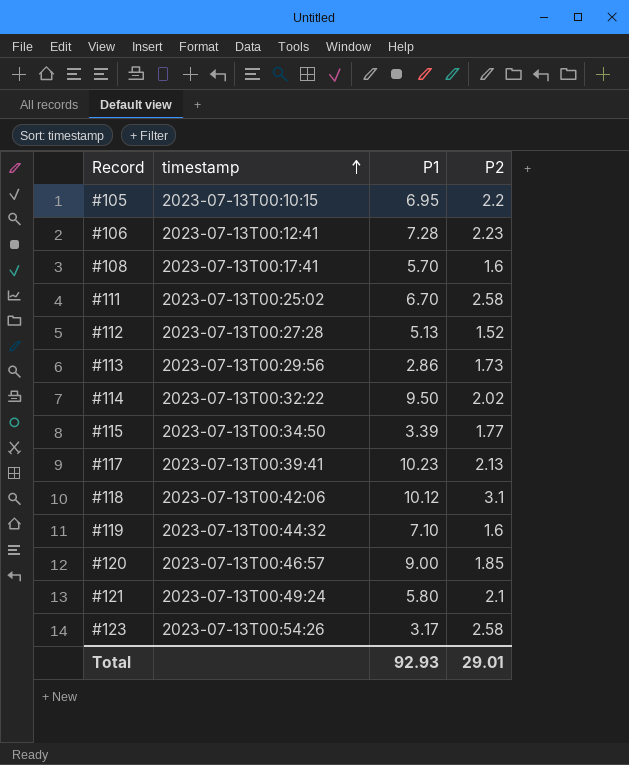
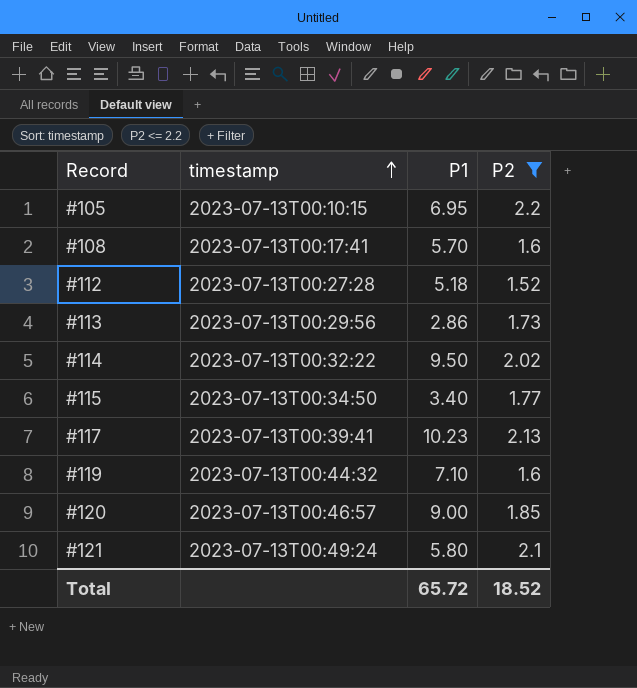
filter: none -> P2 <= 2.2
#112 | P1: 5.13 -> 5.18
#115 | P1: 3.39 -> 3.40
Total | P1: 92.93 -> 65.72
Total | P2: 29.01 -> 18.52

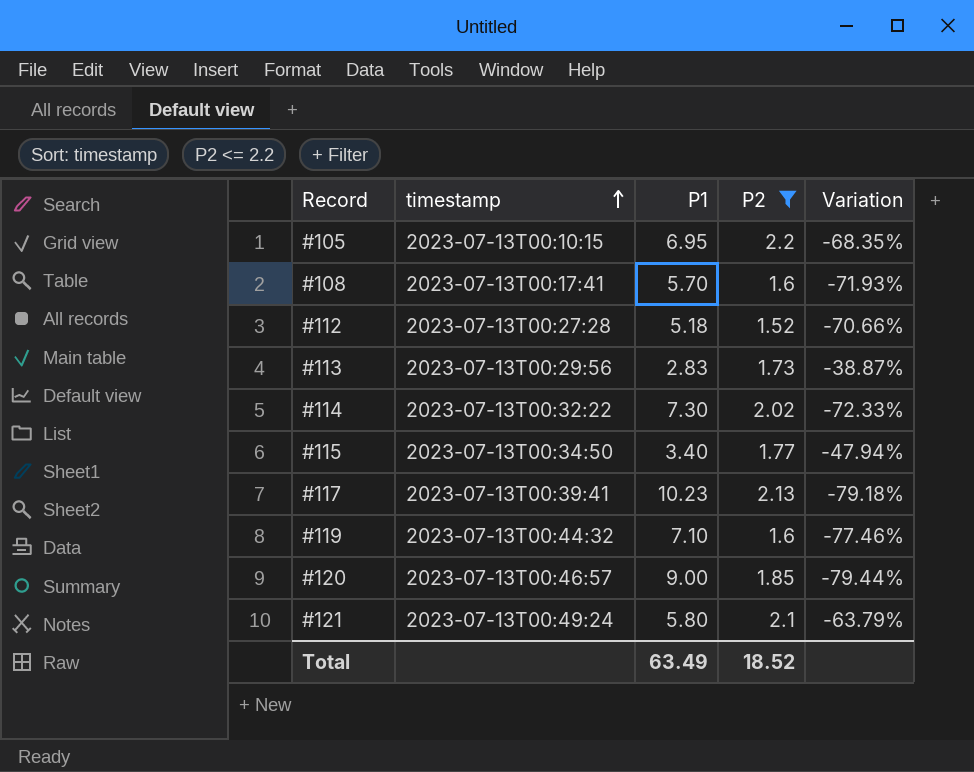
column Variation | formula: none -> ([P2] - [P1]) / [P1]
#113 | P1: 2.86 -> 2.83
#114 | P1: 9.50 -> 7.30
Total | P1: 65.72 -> 63.49

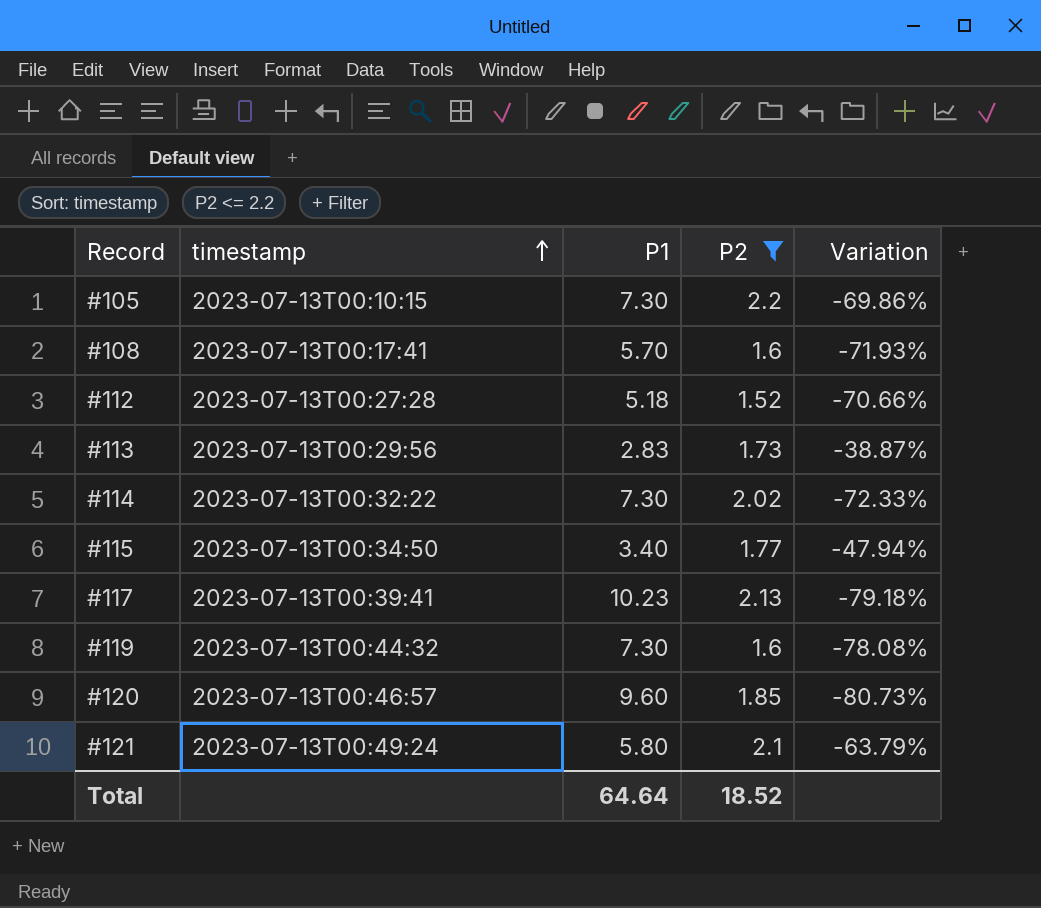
#105 | P1: 6.95 -> 7.30
#105 | Variation: -68.35% -> -69.86%
#119 | P1: 7.10 -> 7.30
#119 | Variation: -77.46% -> -78.08%
#120 | P1: 9.00 -> 9.60
#120 | Variation: -79.44% -> -80.73%
Total | P1: 63.49 -> 64.64

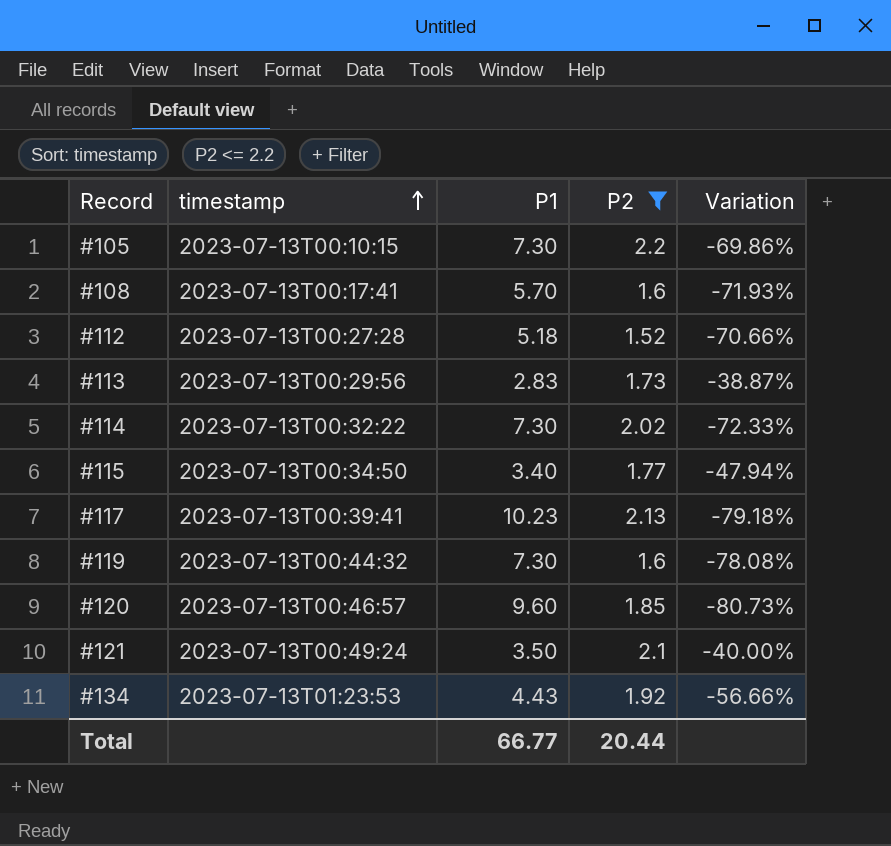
#121 | P1: 5.80 -> 3.50
#121 | Variation: -63.79% -> -40.00%
row #134: none -> 2023-07-13T01:23:53 | 4.43 | 1.92 | -56.66%
Total | P1: 64.64 -> 66.77
Total | P2: 18.52 -> 20.44

